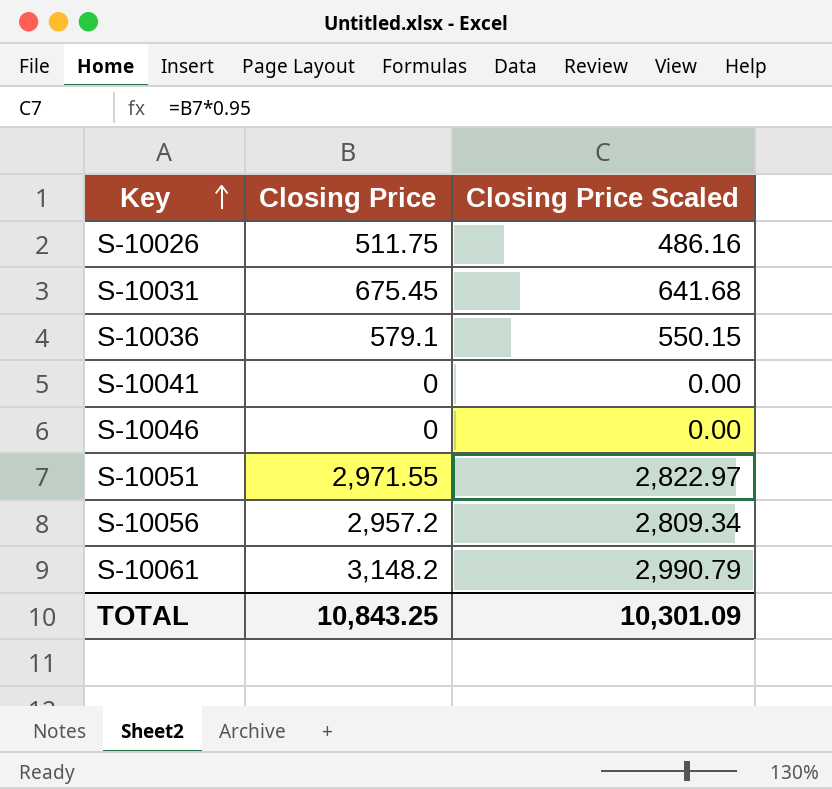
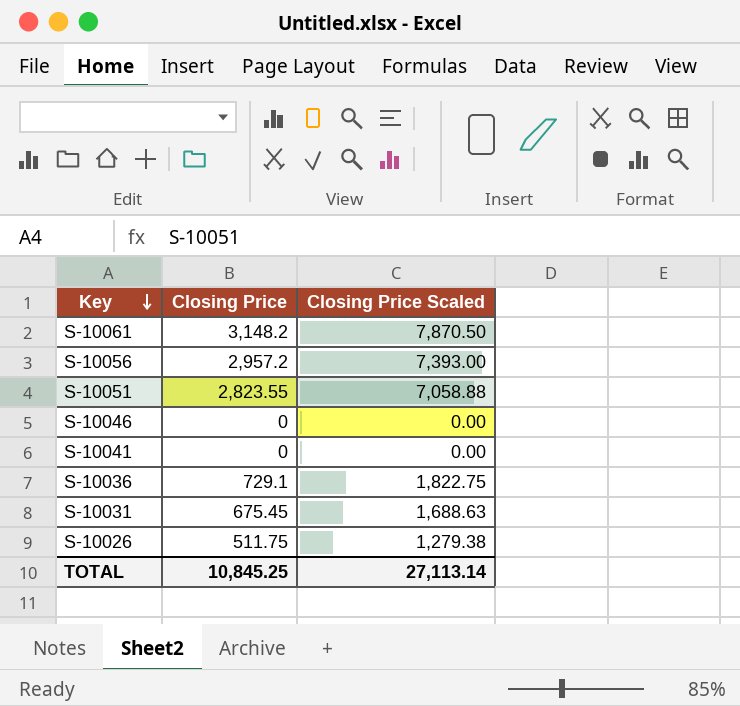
row order: Key ascending -> Key descending
column Closing Price Scaled | formula: [Closing Price] * 0.95 -> [Closing Price] * 2.5
S-10051 | Closing Price: 2,971.55 -> 2,823.55
S-10036 | Closing Price: 579.1 -> 729.1
TOTAL | Closing Price: 10,843.25 -> 10,845.25
TOTAL | Closing Price Scaled: 10,301.09 -> 27,113.14

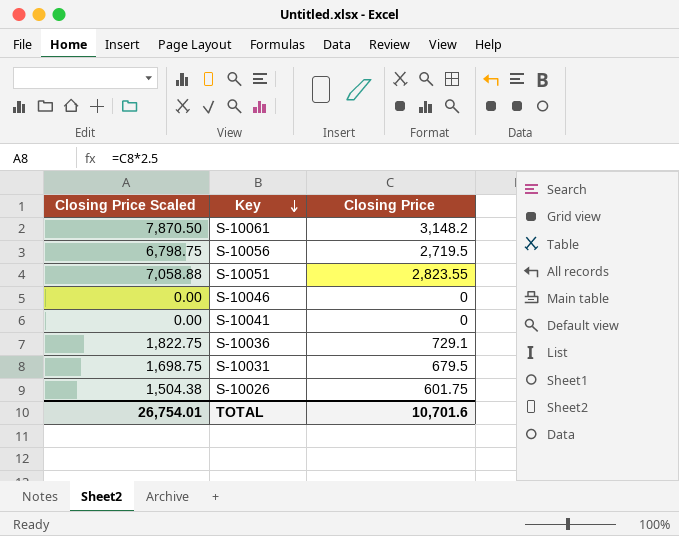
column Closing Price Scaled | position: 3 -> 1
S-10056 | Closing Price Scaled: 7,393.00 -> 6,798.75
S-10056 | Closing Price: 2,957.2 -> 2,719.5
S-10031 | Closing Price Scaled: 1,688.63 -> 1,698.75
S-10031 | Closing Price: 675.45 -> 679.5
S-10026 | Closing Price Scaled: 1,279.38 -> 1,504.38
S-10026 | Closing Price: 511.75 -> 601.75
TOTAL | Closing Price Scaled: 27,113.14 -> 26,754.01
TOTAL | Closing Price: 10,845.25 -> 10,701.6

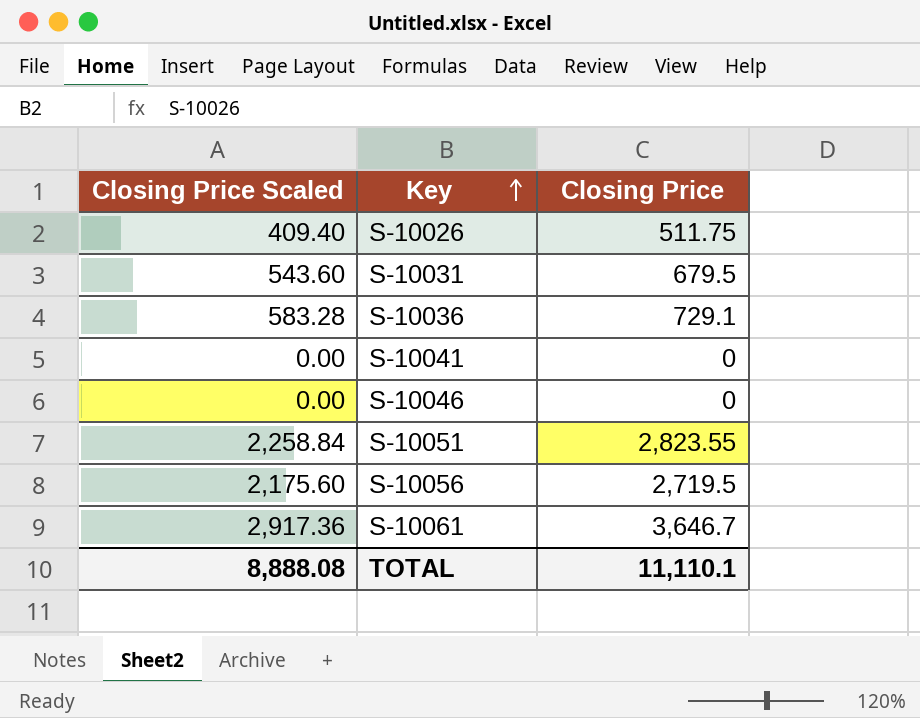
row order: Key descending -> Key ascending
column Closing Price Scaled | formula: [Closing Price] * 2.5 -> [Closing Price] * 0.8
S-10026 | Closing Price: 601.75 -> 511.75
S-10061 | Closing Price: 3,148.2 -> 3,646.7
TOTAL | Closing Price Scaled: 26,754.01 -> 8,888.08
TOTAL | Closing Price: 10,701.6 -> 11,110.1

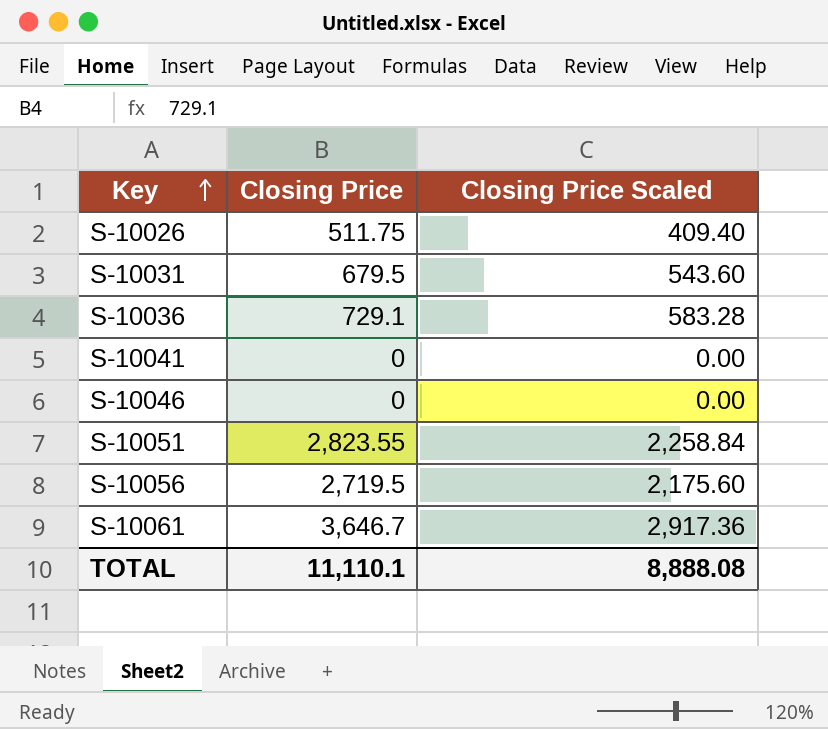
column Closing Price Scaled | position: 1 -> 3

